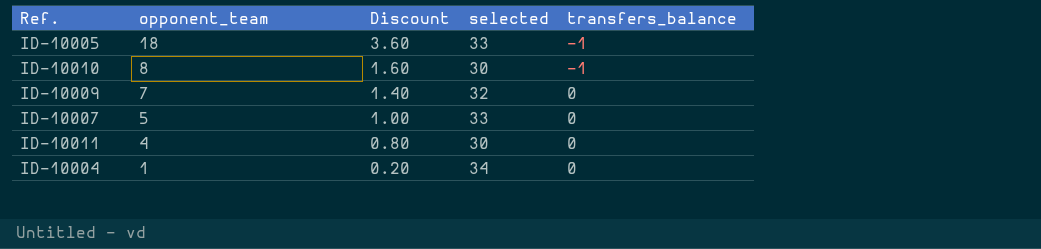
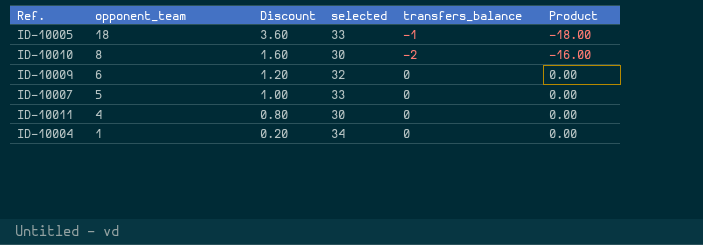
column Product | formula: none -> [opponent_team] * [transfers_balance]
ID-10010 | transfers_balance: -1 -> -2
ID-10009 | opponent_team: 7 -> 6
ID-10009 | Discount: 1.40 -> 1.20

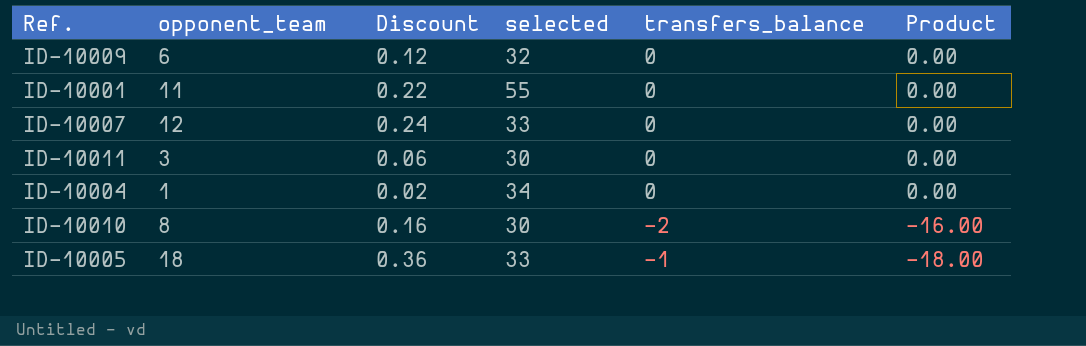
row order: opponent_team descending -> Product descending
column Discount | formula: [opponent_team] * 0.2 -> [opponent_team] * 0.02
row ID-10001: none -> 11 | 0.22 | 55 | 0 | 0.00
ID-10007 | opponent_team: 5 -> 12
ID-10011 | opponent_team: 4 -> 3

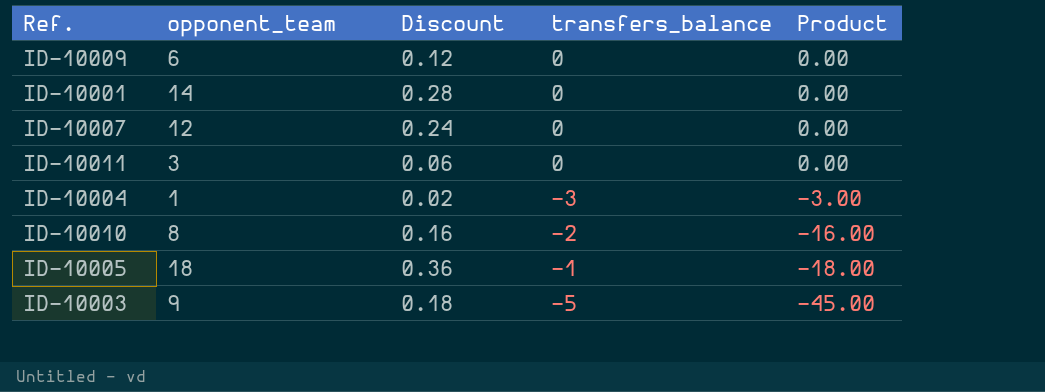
column selected | position: 4 -> none
ID-10001 | opponent_team: 11 -> 14
ID-10001 | Discount: 0.22 -> 0.28
ID-10004 | transfers_balance: 0 -> -3
ID-10004 | Product: 0.00 -> -3.00
row ID-10003: none -> 9 | 0.18 | -5 | -45.00

